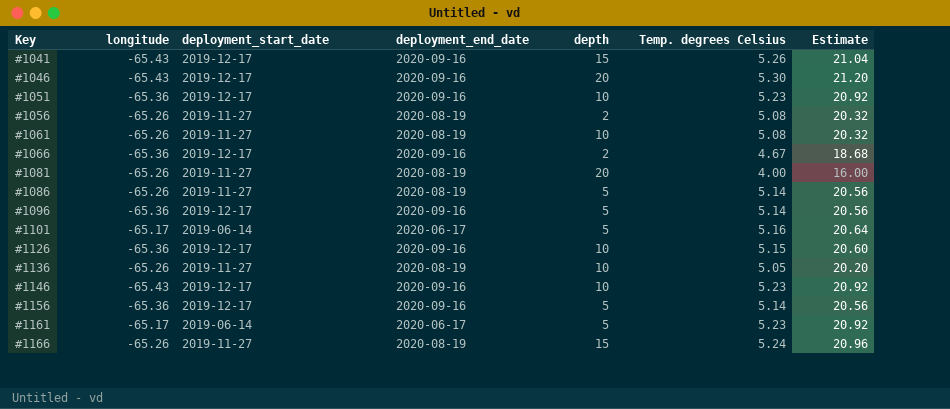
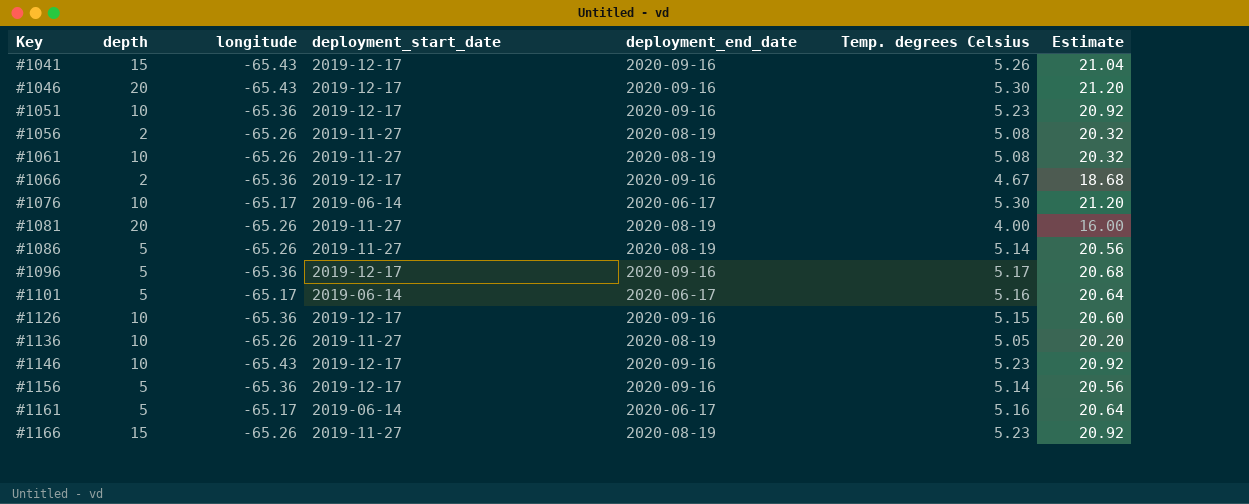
column depth | position: 5 -> 2
row #1076: none -> 10 | -65.17 | 2019-06-14 | 2020-06-17 | 5.30 | 21.20
#1096 | Temp. degrees Celsius: 5.14 -> 5.17
#1096 | Estimate: 20.56 -> 20.68
#1161 | Temp. degrees Celsius: 5.23 -> 5.16
#1161 | Estimate: 20.92 -> 20.64
#1166 | Temp. degrees Celsius: 5.24 -> 5.23
#1166 | Estimate: 20.96 -> 20.92

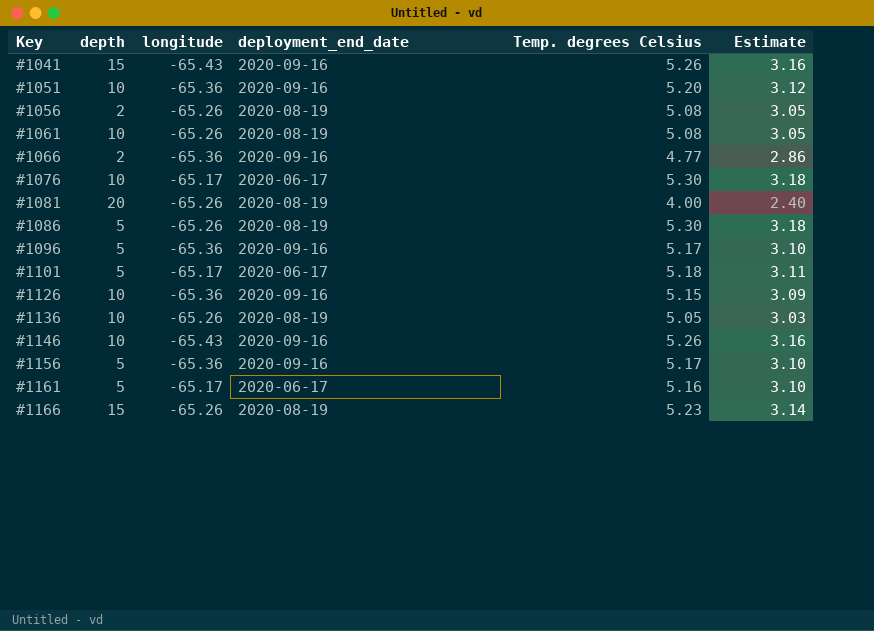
column deployment_start_date | position: 4 -> none
column Estimate | formula: [Temp. degrees Celsius] * 4 -> [Temp. degrees Celsius] * 0.6
row #1046: 20 | -65.43 | 2019-12-17 | 2020-09-16 | 5.30 | 21.20 -> none
#1051 | Temp. degrees Celsius: 5.23 -> 5.20
#1066 | Temp. degrees Celsius: 4.67 -> 4.77
#1086 | Temp. degrees Celsius: 5.14 -> 5.30
#1101 | Temp. degrees Celsius: 5.16 -> 5.18
#1146 | Temp. degrees Celsius: 5.23 -> 5.26
#1156 | Temp. degrees Celsius: 5.14 -> 5.17

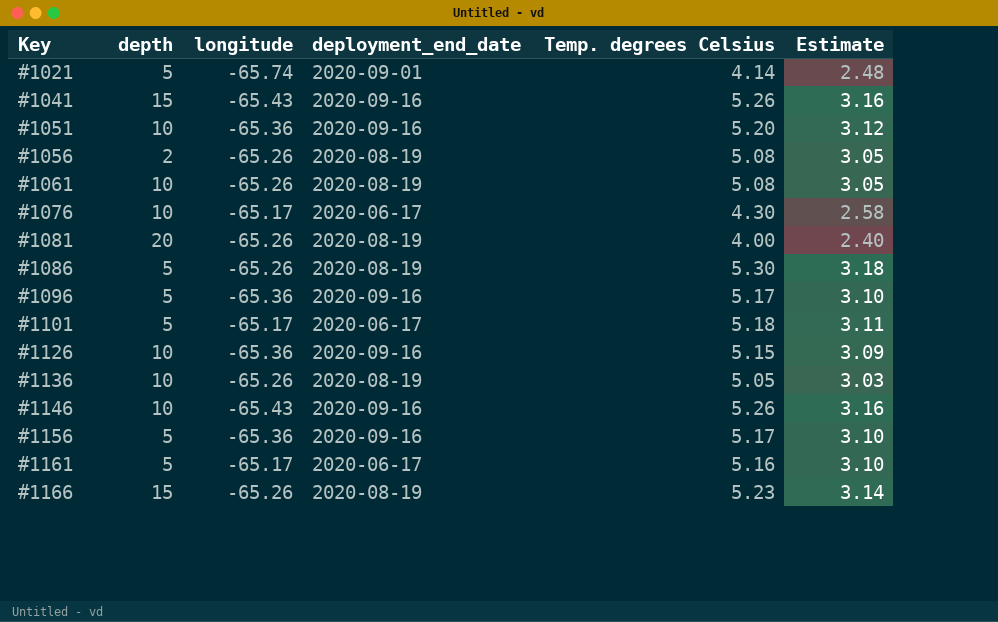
row #1066: 2 | -65.36 | 2020-09-16 | 4.77 | 2.86 -> none
row #1021: none -> 5 | -65.74 | 2020-09-01 | 4.14 | 2.48
#1076 | Temp. degrees Celsius: 5.30 -> 4.30
#1076 | Estimate: 3.18 -> 2.58

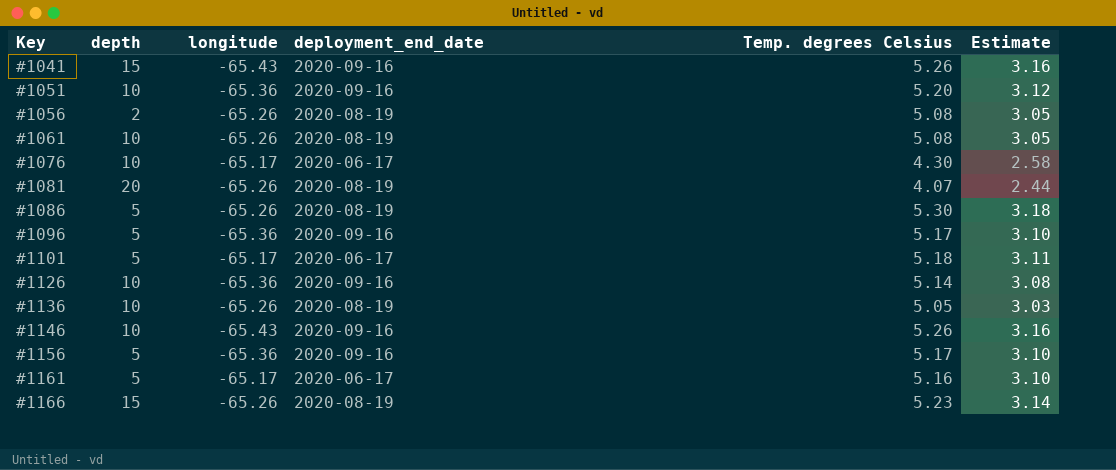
row #1021: 5 | -65.74 | 2020-09-01 | 4.14 | 2.48 -> none
#1081 | Temp. degrees Celsius: 4.00 -> 4.07
#1081 | Estimate: 2.40 -> 2.44
#1126 | Temp. degrees Celsius: 5.15 -> 5.14
#1126 | Estimate: 3.09 -> 3.08

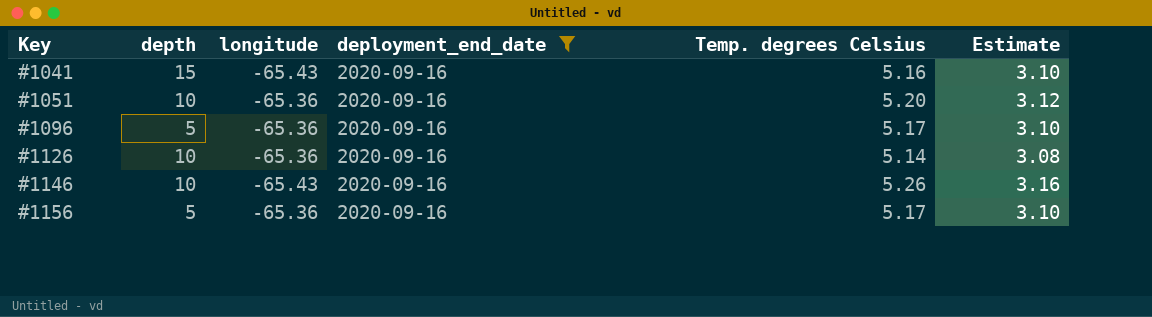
filter: none -> deployment_end_date = 2020-09-16
#1041 | Temp. degrees Celsius: 5.26 -> 5.16
#1041 | Estimate: 3.16 -> 3.10

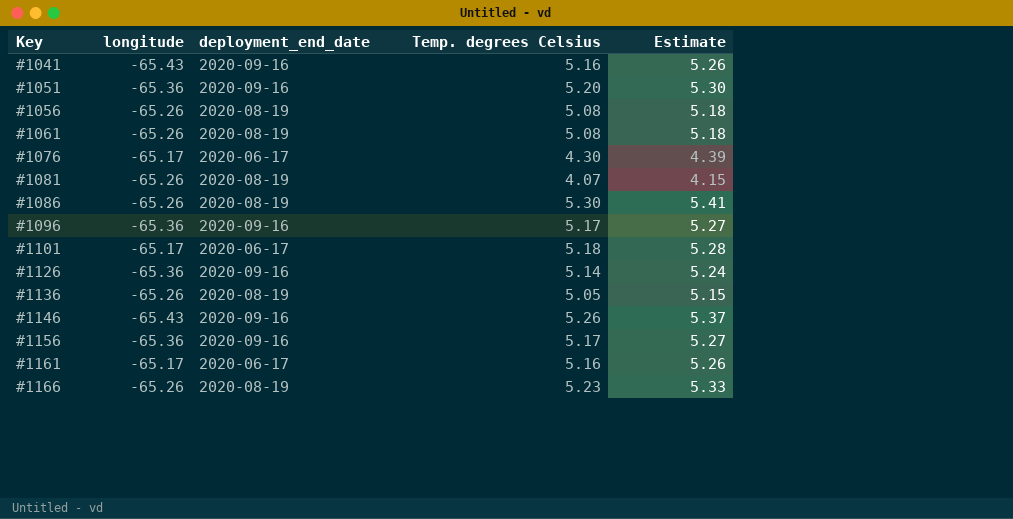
filter: deployment_end_date = 2020-09-16 -> none
column depth | position: 2 -> none
column Estimate | formula: [Temp. degrees Celsius] * 0.6 -> [Temp. degrees Celsius] * 1.02

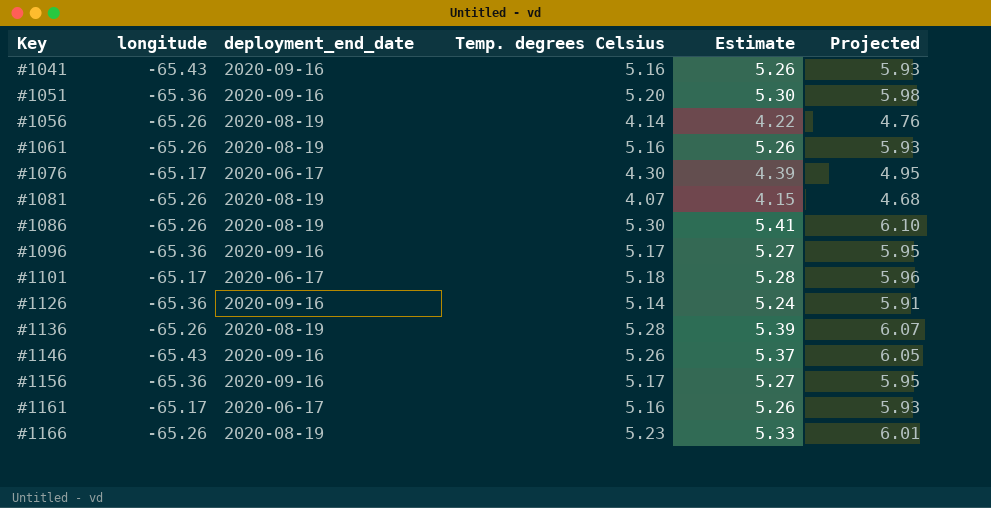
column Projected | formula: none -> [Temp. degrees Celsius] * 1.15
#1056 | Temp. degrees Celsius: 5.08 -> 4.14
#1056 | Estimate: 5.18 -> 4.22
#1061 | Temp. degrees Celsius: 5.08 -> 5.16
#1061 | Estimate: 5.18 -> 5.26
#1136 | Temp. degrees Celsius: 5.05 -> 5.28
#1136 | Estimate: 5.15 -> 5.39

